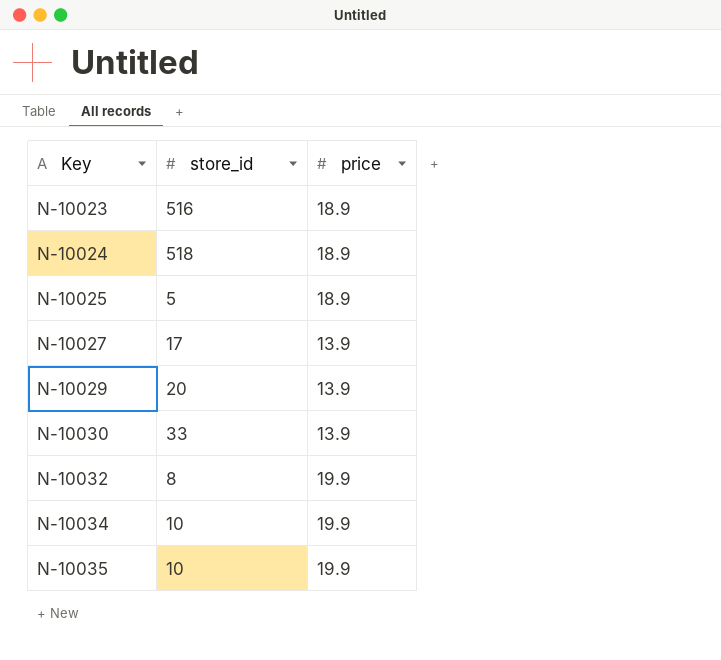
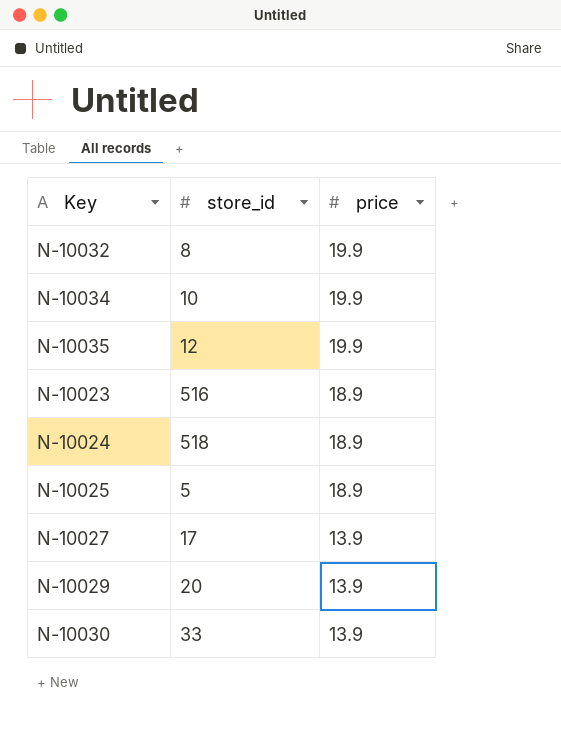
row order: Key ascending -> price descending
N-10035 | store_id: 10 -> 12

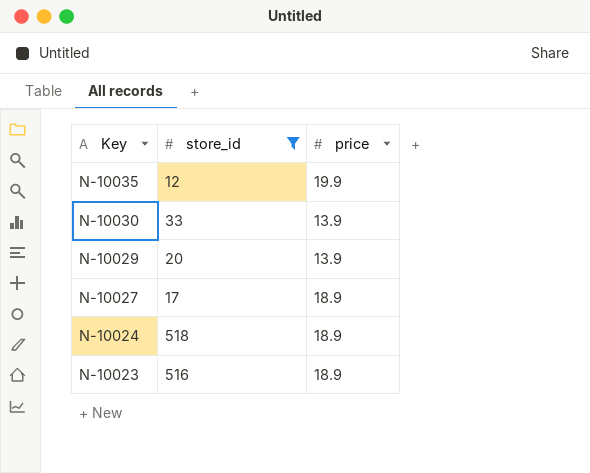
filter: none -> store_id >= 12
row order: price descending -> Key descending
N-10027 | price: 13.9 -> 18.9

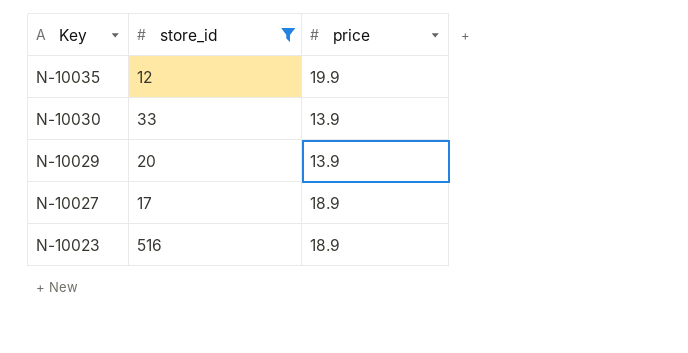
row N-10024: 518 | 18.9 -> none

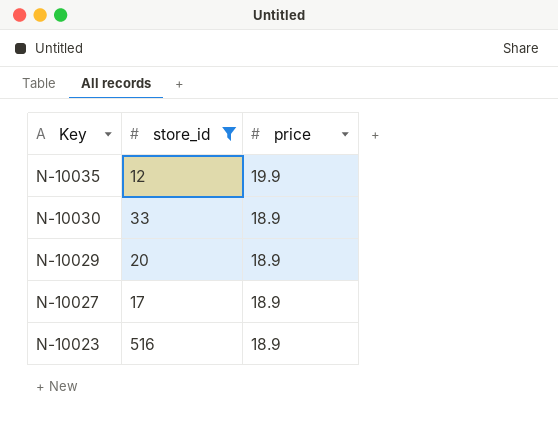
N-10030 | price: 13.9 -> 18.9
N-10029 | price: 13.9 -> 18.9

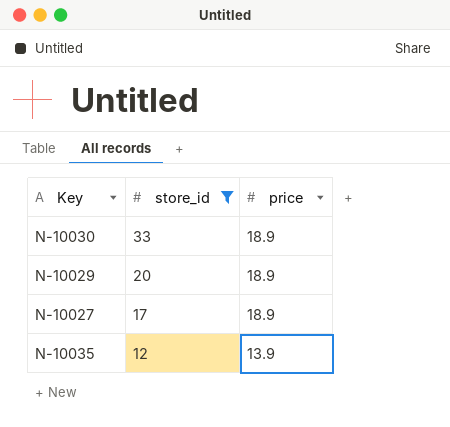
row order: Key descending -> store_id descending
row N-10023: 516 | 18.9 -> none
N-10035 | price: 19.9 -> 13.9

